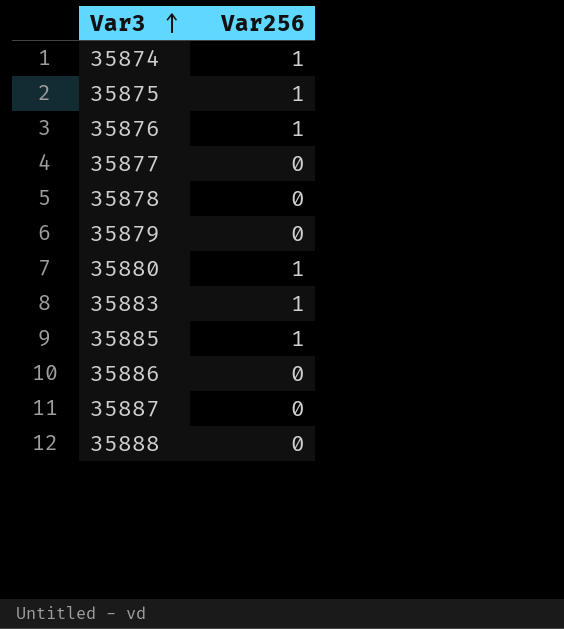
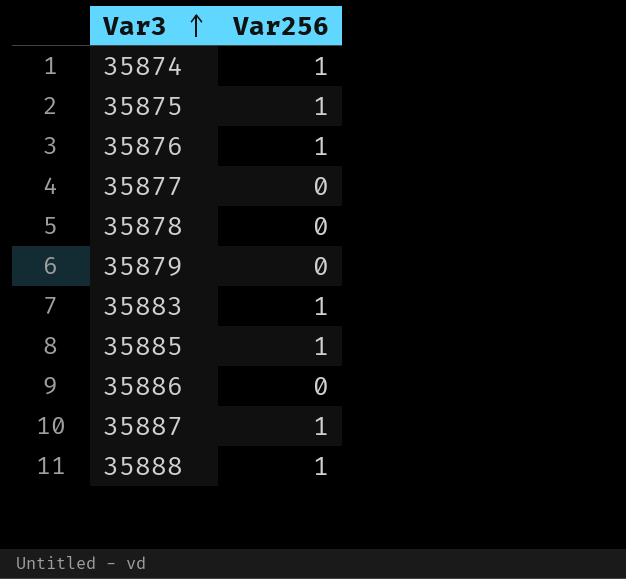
row 35880: 1 -> none
35887 | Var256: 0 -> 1
35888 | Var256: 0 -> 1

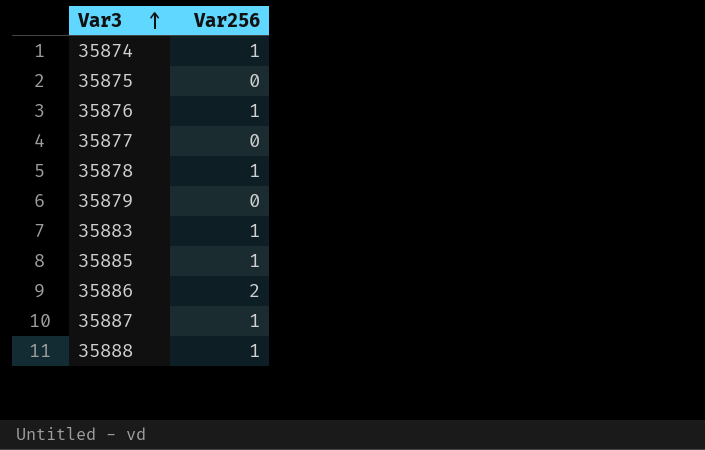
35875 | Var256: 1 -> 0
35878 | Var256: 0 -> 1
35886 | Var256: 0 -> 2

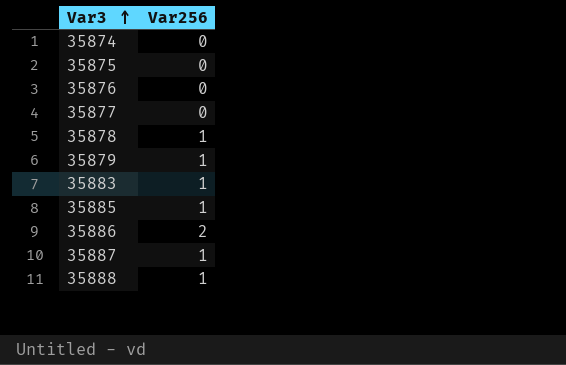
35874 | Var256: 1 -> 0
35876 | Var256: 1 -> 0
35879 | Var256: 0 -> 1

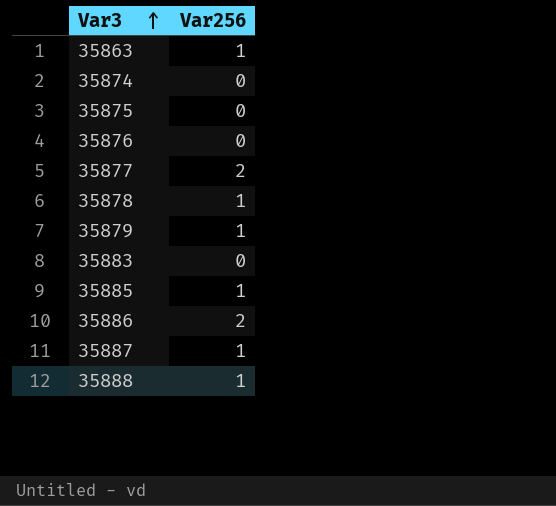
row 35863: none -> 1
35877 | Var256: 0 -> 2
35883 | Var256: 1 -> 0

